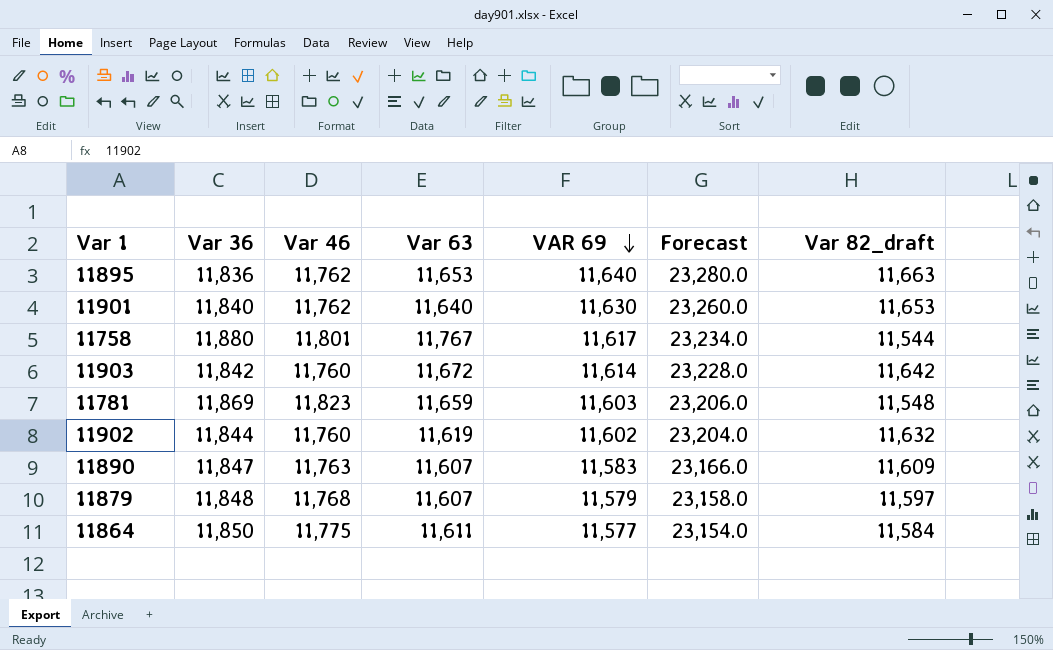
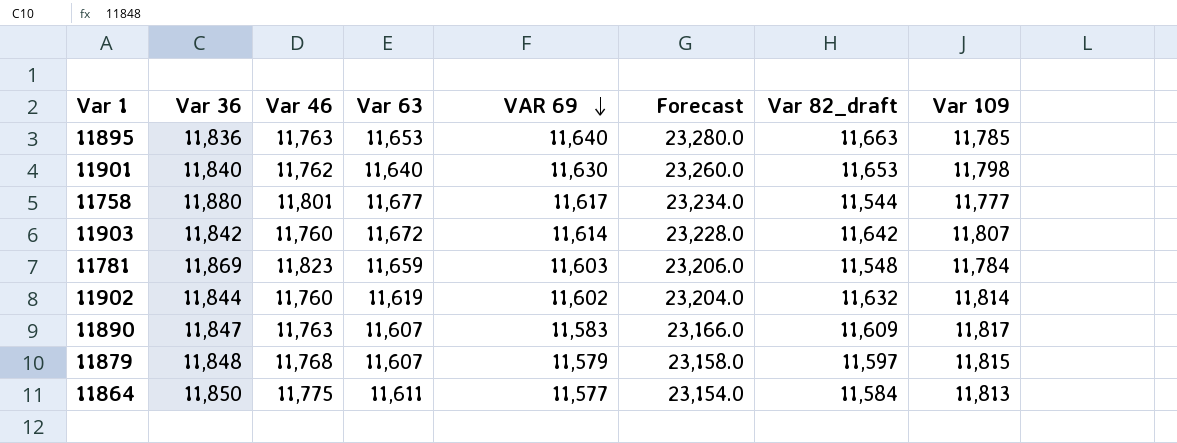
column Var 109 | position: none -> 8
11895 | Var 46: 11,762 -> 11,763
11758 | Var 63: 11,767 -> 11,677

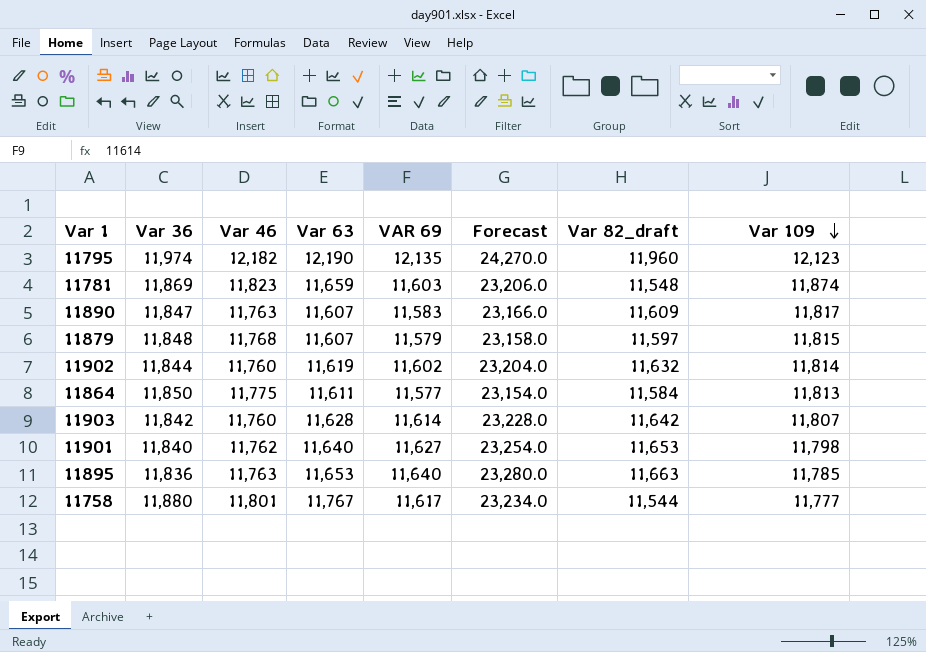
row order: VAR 69 descending -> Var 109 descending
row 11795: none -> 11,974 | 12,182 | 12,190 | 12,135 | 24,270.0 | 11,960 | 12,123
11781 | Var 109: 11,784 -> 11,874
11903 | Var 63: 11,672 -> 11,628
11901 | VAR 69: 11,630 -> 11,627
11901 | Forecast: 23,260.0 -> 23,254.0
11758 | Var 63: 11,677 -> 11,767

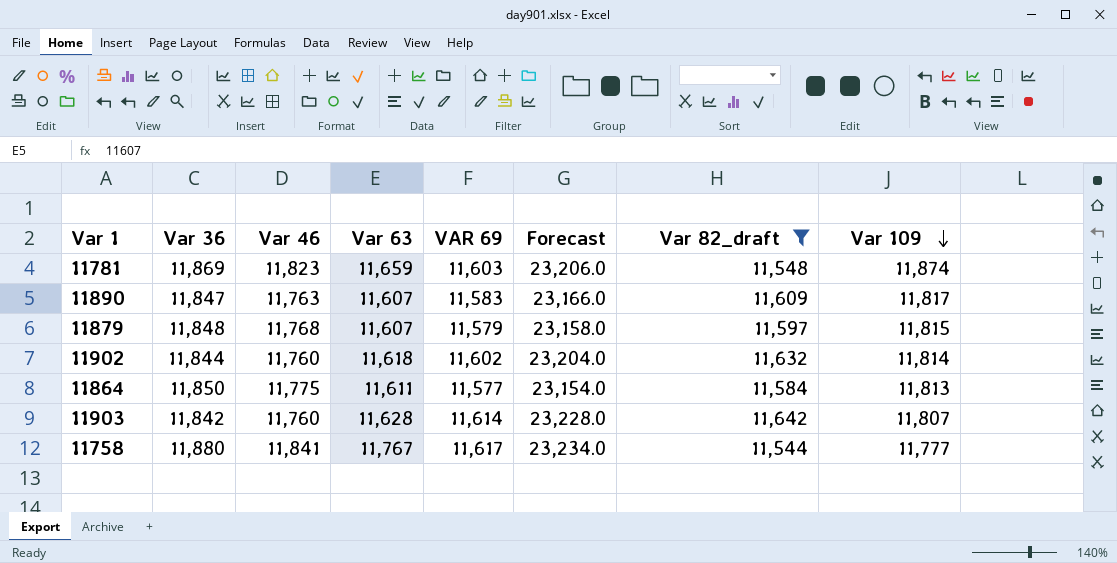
filter: none -> Var 82_draft <= 11,642
11902 | Var 63: 11,619 -> 11,618
11758 | Var 46: 11,801 -> 11,841

